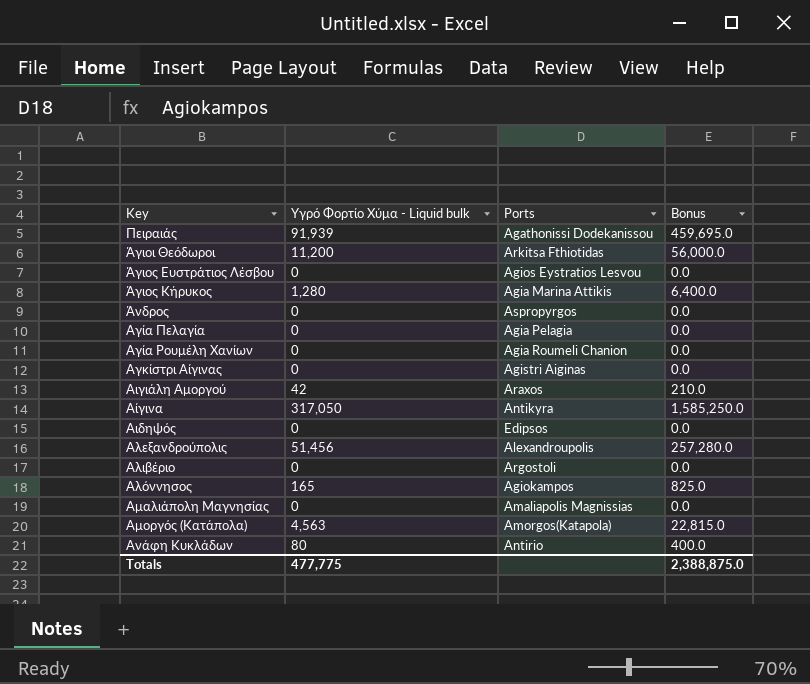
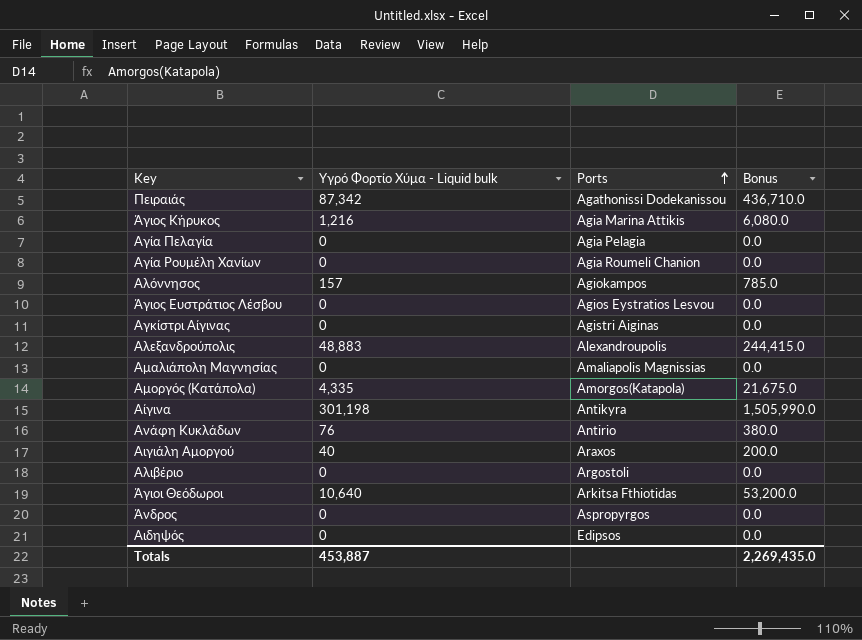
row order: none -> Ports ascending
Πειραιάς | Υγρό Φορτίο Χύμα - Liquid bulk: 91,939 -> 87,342
Πειραιάς | Bonus: 459,695.0 -> 436,710.0
Άγιος Κήρυκος | Υγρό Φορτίο Χύμα - Liquid bulk: 1,280 -> 1,216
Άγιος Κήρυκος | Bonus: 6,400.0 -> 6,080.0
Αλόννησος | Υγρό Φορτίο Χύμα - Liquid bulk: 165 -> 157
Αλόννησος | Bonus: 825.0 -> 785.0
Αλεξανδρούπολις | Υγρό Φορτίο Χύμα - Liquid bulk: 51,456 -> 48,883
Αλεξανδρούπολις | Bonus: 257,280.0 -> 244,415.0
Αμοργός (Κατάπολα) | Υγρό Φορτίο Χύμα - Liquid bulk: 4,563 -> 4,335
Αμοργός (Κατάπολα) | Bonus: 22,815.0 -> 21,675.0
Αίγινα | Υγρό Φορτίο Χύμα - Liquid bulk: 317,050 -> 301,198
Αίγινα | Bonus: 1,585,250.0 -> 1,505,990.0
Ανάφη Κυκλάδων | Υγρό Φορτίο Χύμα - Liquid bulk: 80 -> 76
Ανάφη Κυκλάδων | Bonus: 400.0 -> 380.0
Αιγιάλη Αμοργού | Υγρό Φορτίο Χύμα - Liquid bulk: 42 -> 40
Αιγιάλη Αμοργού | Bonus: 210.0 -> 200.0
Άγιοι Θεόδωροι | Υγρό Φορτίο Χύμα - Liquid bulk: 11,200 -> 10,640
Άγιοι Θεόδωροι | Bonus: 56,000.0 -> 53,200.0
Totals | Υγρό Φορτίο Χύμα - Liquid bulk: 477,775 -> 453,887
Totals | Bonus: 2,388,875.0 -> 2,269,435.0

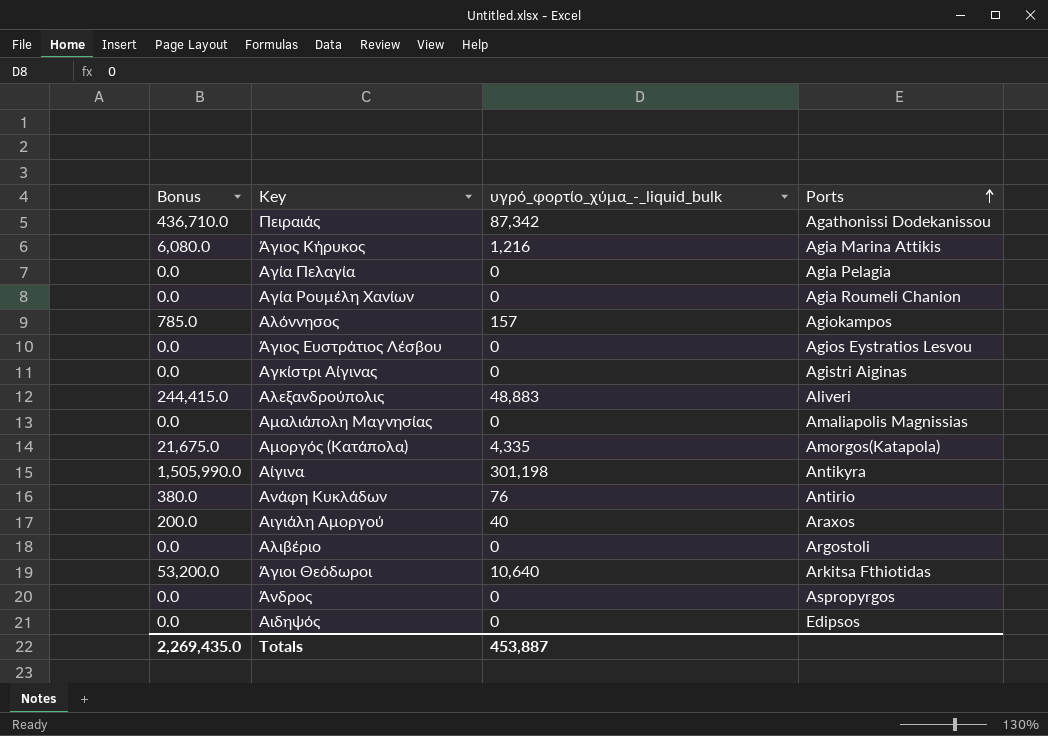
column Bonus | position: 4 -> 1
column name: Υγρό Φορτίο Χύμα - Liquid bulk -> υγρό_φορτίο_χύμα_-_liquid_bulk
Αλεξανδρούπολις | Ports: Alexandroupolis -> Aliveri

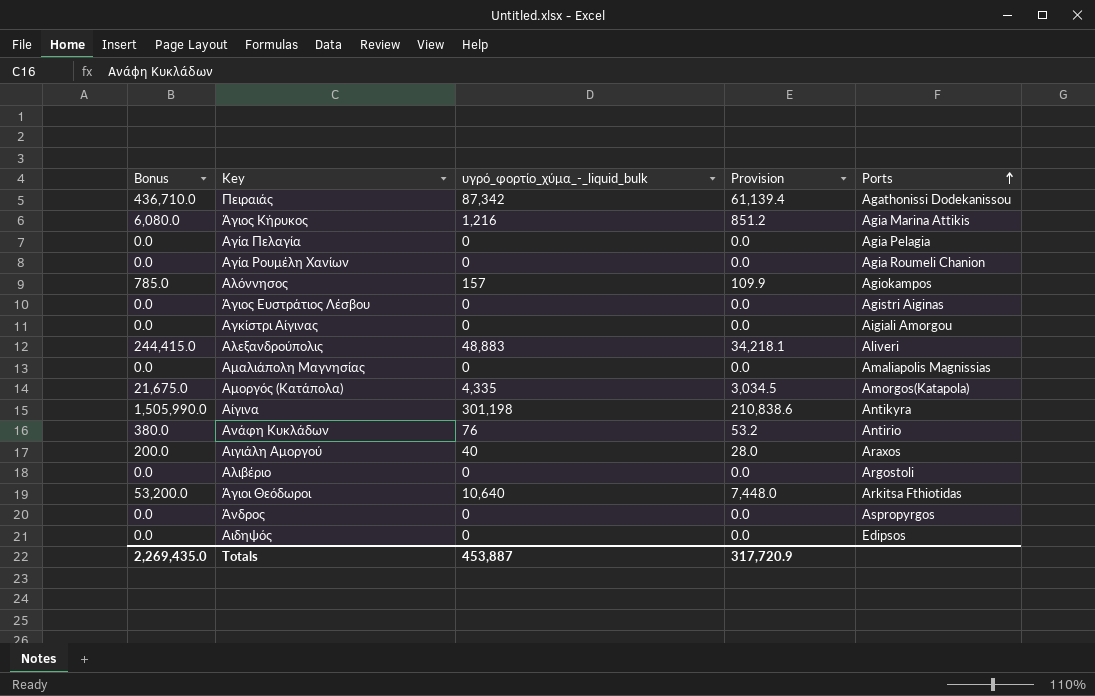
column Provision | formula: none -> [υγρό_φορτίο_χύμα_-_liquid_bulk] * 0.7
Άγιος Ευστράτιος Λέσβου | Ports: Agios Eystratios Lesvou -> Agistri Aiginas
Αγκίστρι Αίγινας | Ports: Agistri Aiginas -> Aigiali Amorgou

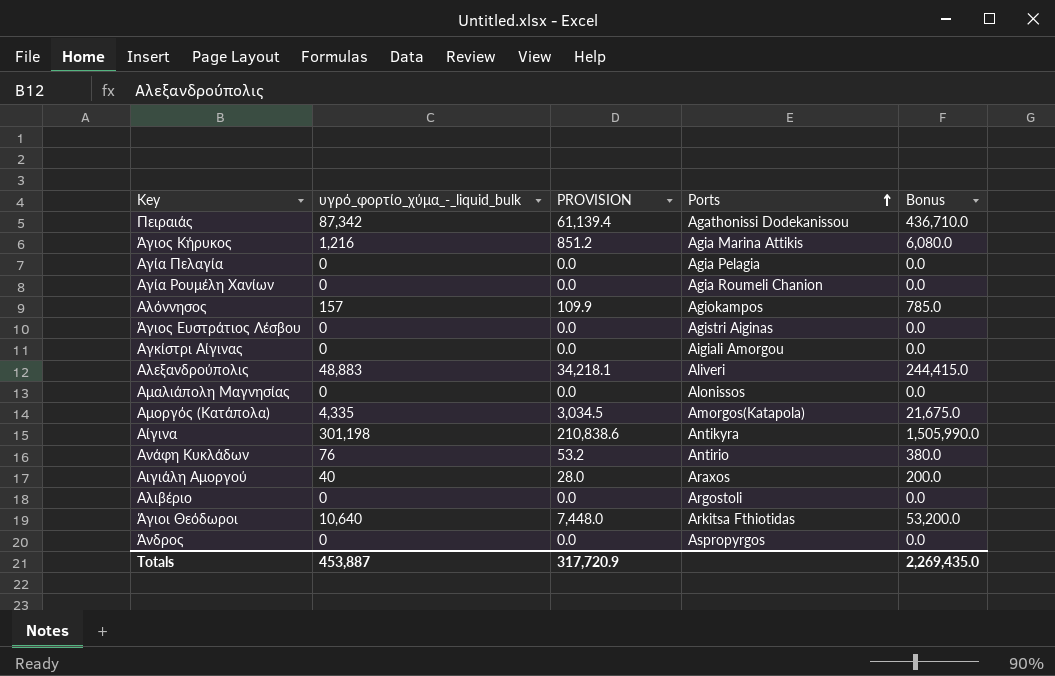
column name: Provision -> PROVISION
column Bonus | position: 1 -> 5
row Αιδηψός: 0.0 | 0 | 0.0 | Edipsos -> none
Αμαλιάπολη Μαγνησίας | Ports: Amaliapolis Magnissias -> Alonissos

